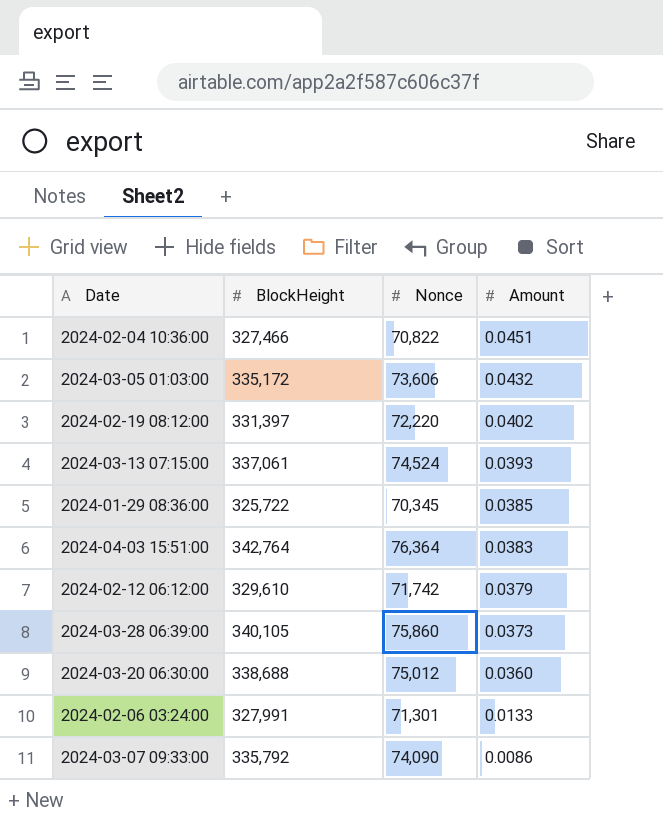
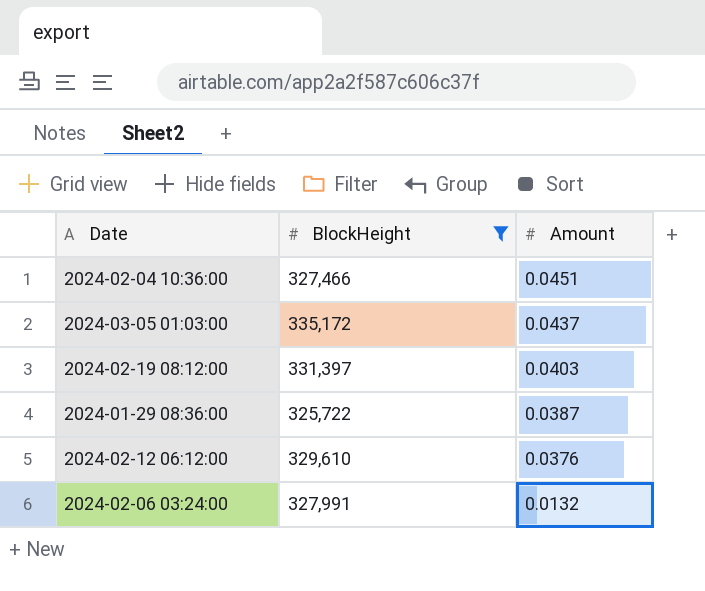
filter: none -> BlockHeight <= 335,172
column Nonce | position: 3 -> none
2024-03-05 01:03:00 | Amount: 0.0432 -> 0.0437
2024-02-19 08:12:00 | Amount: 0.0402 -> 0.0403
2024-01-29 08:36:00 | Amount: 0.0385 -> 0.0387
2024-02-12 06:12:00 | Amount: 0.0379 -> 0.0376
2024-02-06 03:24:00 | Amount: 0.0133 -> 0.0132

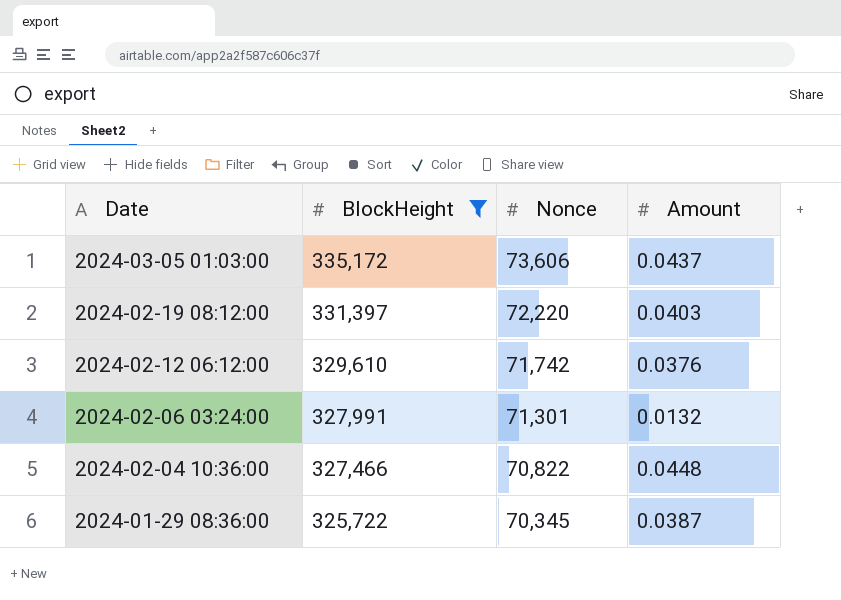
row order: Amount descending -> Date descending
column Nonce | position: none -> 3
2024-02-04 10:36:00 | Amount: 0.0451 -> 0.0448

